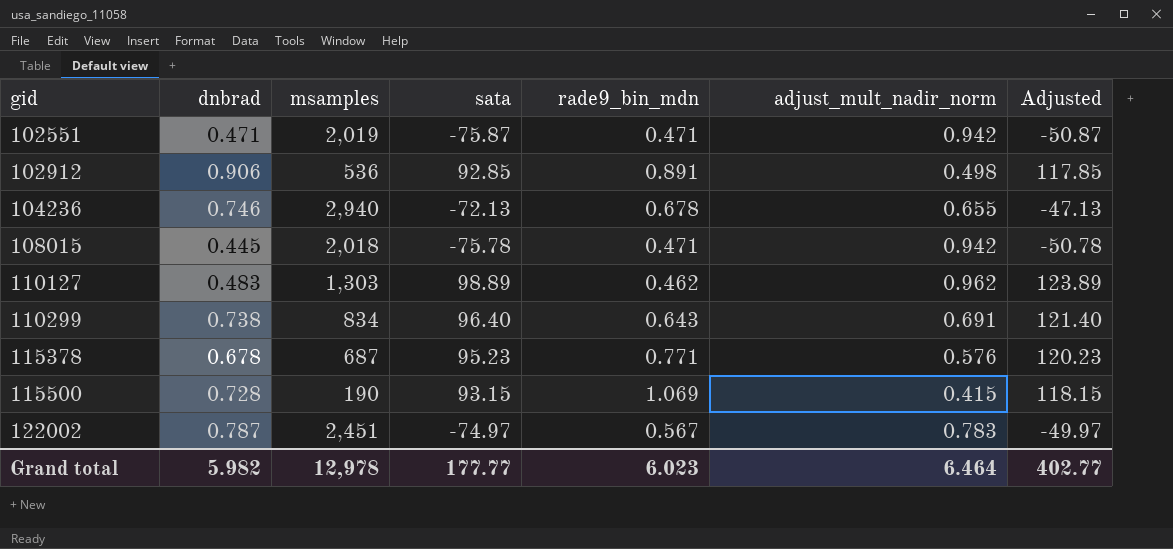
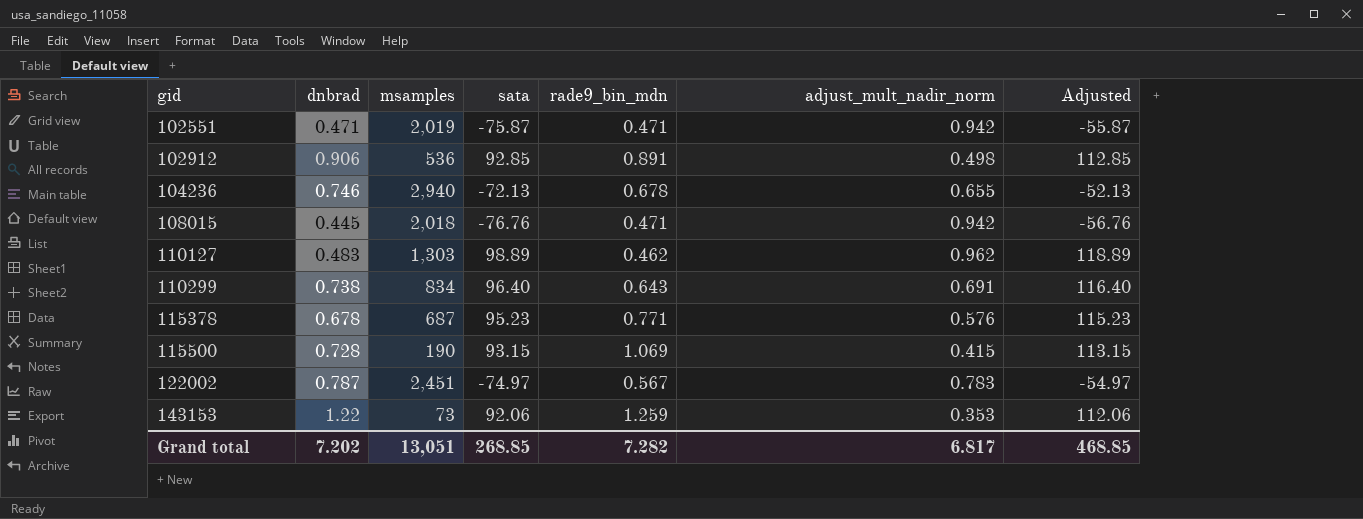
column Adjusted | formula: [sata] + 25 -> [sata] + 20
108015 | sata: -75.78 -> -76.76
row 143153: none -> 1.22 | 73 | 92.06 | 1.259 | 0.353 | 112.06
Grand total | dnbrad: 5.982 -> 7.202
Grand total | msamples: 12,978 -> 13,051
Grand total | sata: 177.77 -> 268.85
Grand total | rade9_bin_mdn: 6.023 -> 7.282
Grand total | adjust_mult_nadir_norm: 6.464 -> 6.817
Grand total | Adjusted: 402.77 -> 468.85

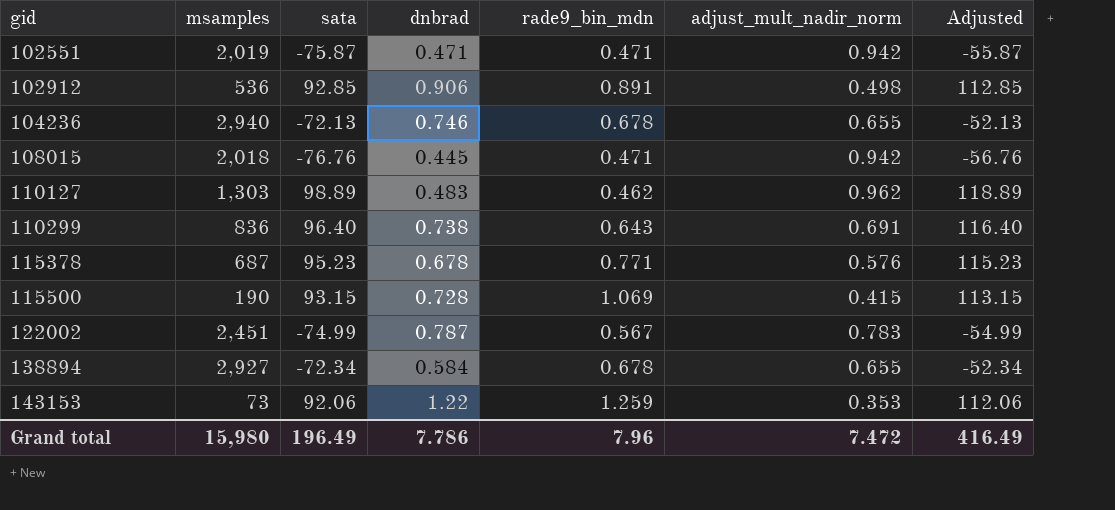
column dnbrad | position: 2 -> 4
110299 | msamples: 834 -> 836
122002 | sata: -74.97 -> -74.99
122002 | Adjusted: -54.97 -> -54.99
row 138894: none -> 2,927 | -72.34 | 0.584 | 0.678 | 0.655 | -52.34
Grand total | msamples: 13,051 -> 15,980
Grand total | sata: 268.85 -> 196.49
Grand total | dnbrad: 7.202 -> 7.786
Grand total | rade9_bin_mdn: 7.282 -> 7.96
Grand total | adjust_mult_nadir_norm: 6.817 -> 7.472
Grand total | Adjusted: 468.85 -> 416.49

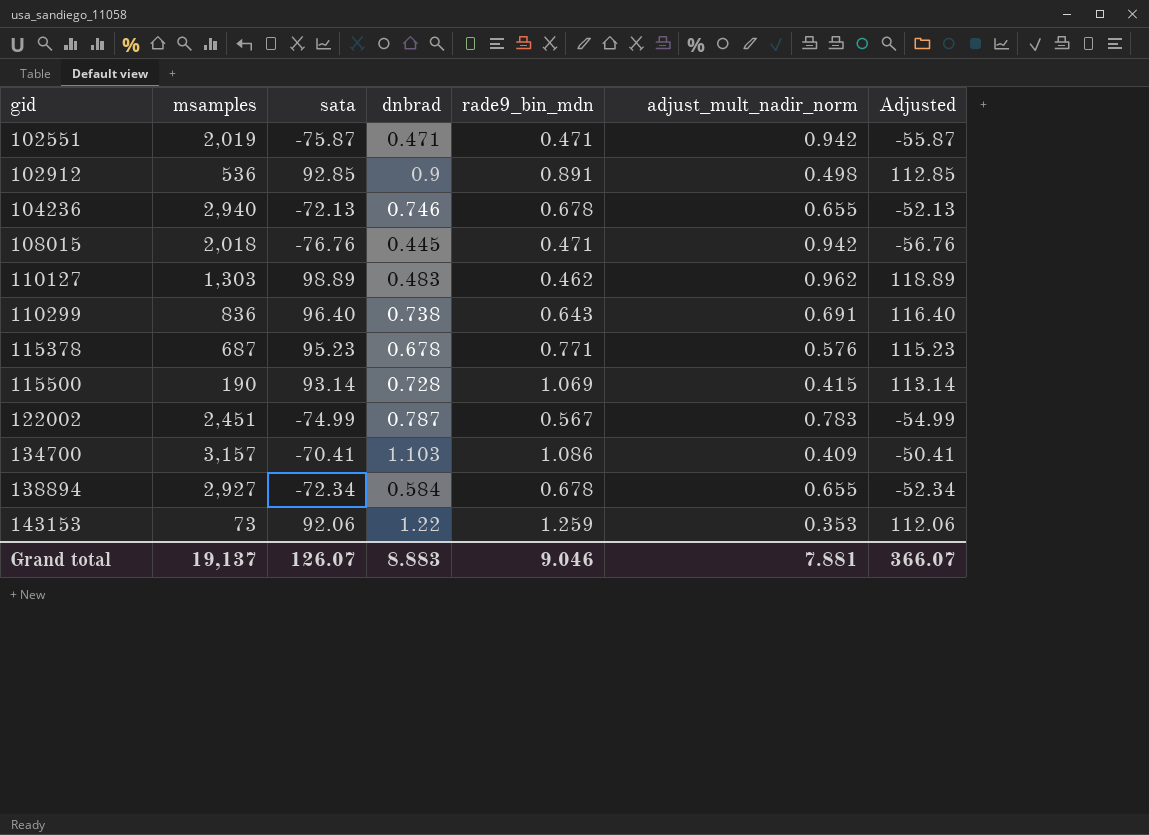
102912 | dnbrad: 0.906 -> 0.9
115500 | sata: 93.15 -> 93.14
115500 | Adjusted: 113.15 -> 113.14
row 134700: none -> 3,157 | -70.41 | 1.103 | 1.086 | 0.409 | -50.41
Grand total | msamples: 15,980 -> 19,137
Grand total | sata: 196.49 -> 126.07
Grand total | dnbrad: 7.786 -> 8.883
Grand total | rade9_bin_mdn: 7.96 -> 9.046
Grand total | adjust_mult_nadir_norm: 7.472 -> 7.881
Grand total | Adjusted: 416.49 -> 366.07

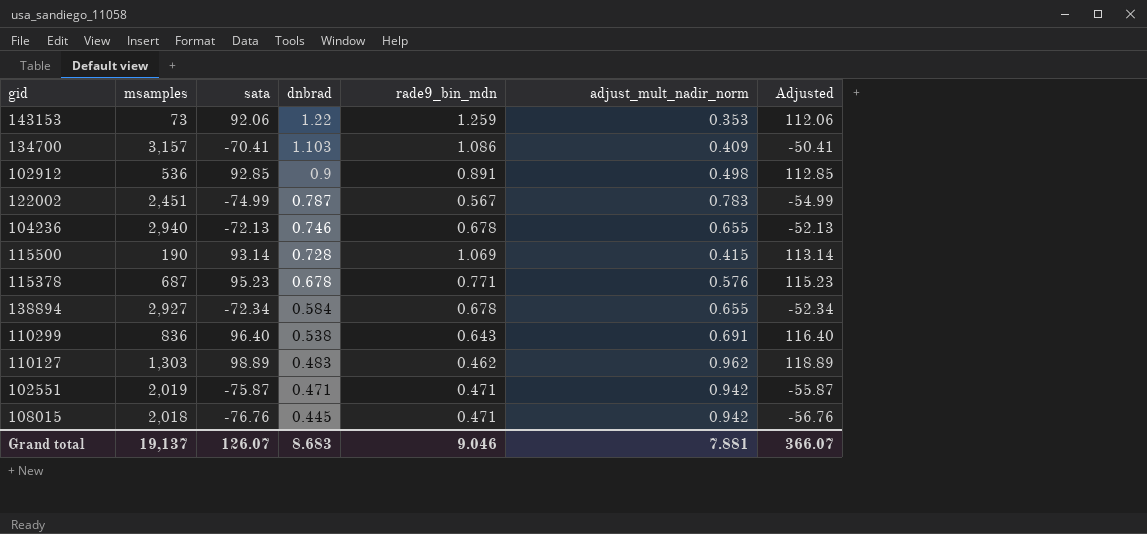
row order: gid ascending -> dnbrad descending
110299 | dnbrad: 0.738 -> 0.538
Grand total | dnbrad: 8.883 -> 8.683

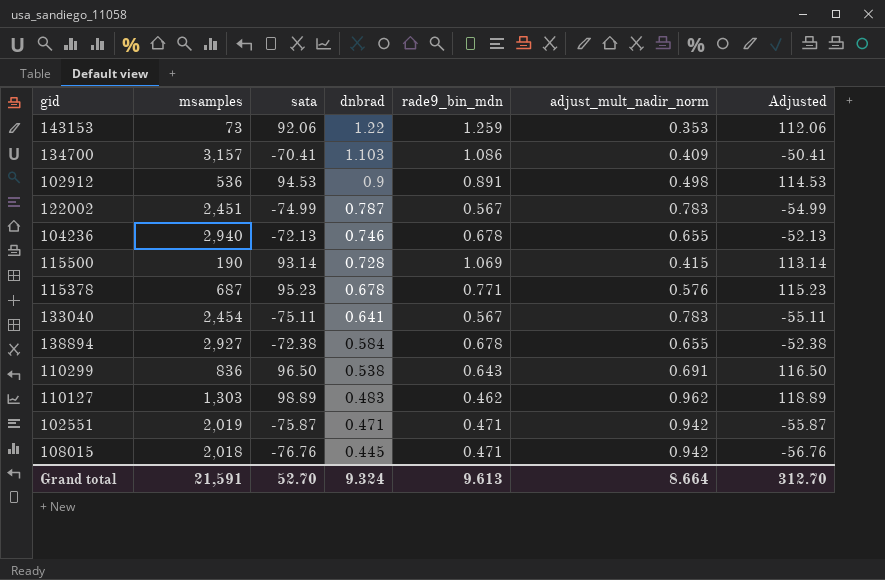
102912 | sata: 92.85 -> 94.53
102912 | Adjusted: 112.85 -> 114.53
row 133040: none -> 2,454 | -75.11 | 0.641 | 0.567 | 0.783 | -55.11
138894 | sata: -72.34 -> -72.38
138894 | Adjusted: -52.34 -> -52.38
110299 | sata: 96.40 -> 96.50
110299 | Adjusted: 116.40 -> 116.50
Grand total | msamples: 19,137 -> 21,591
Grand total | sata: 126.07 -> 52.70
Grand total | dnbrad: 8.683 -> 9.324
Grand total | rade9_bin_mdn: 9.046 -> 9.613
Grand total | adjust_mult_nadir_norm: 7.881 -> 8.664
Grand total | Adjusted: 366.07 -> 312.70

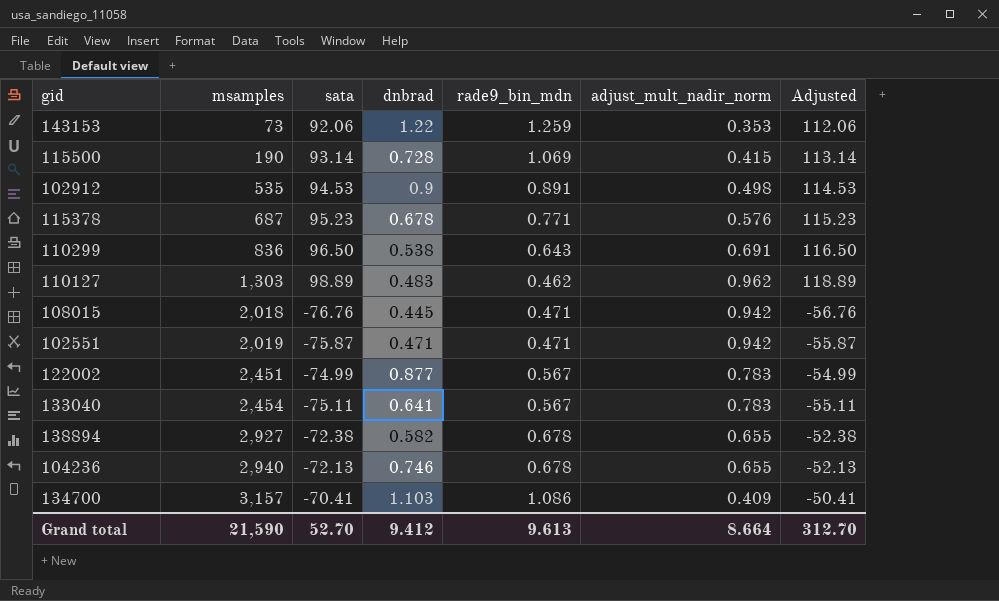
row order: dnbrad descending -> msamples ascending
102912 | msamples: 536 -> 535
122002 | dnbrad: 0.787 -> 0.877
138894 | dnbrad: 0.584 -> 0.582
Grand total | msamples: 21,591 -> 21,590
Grand total | dnbrad: 9.324 -> 9.412

